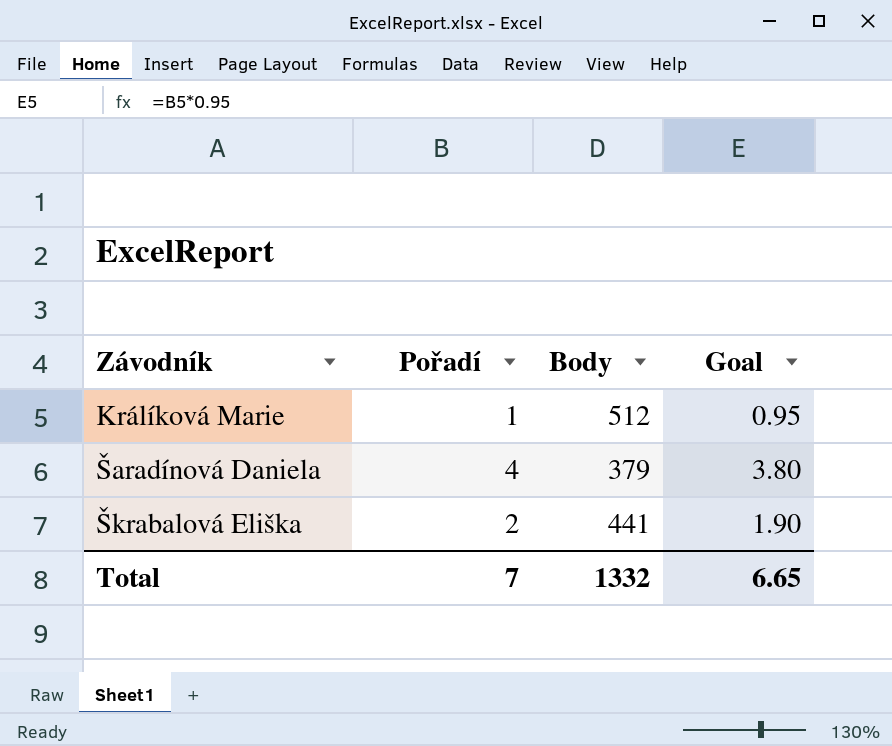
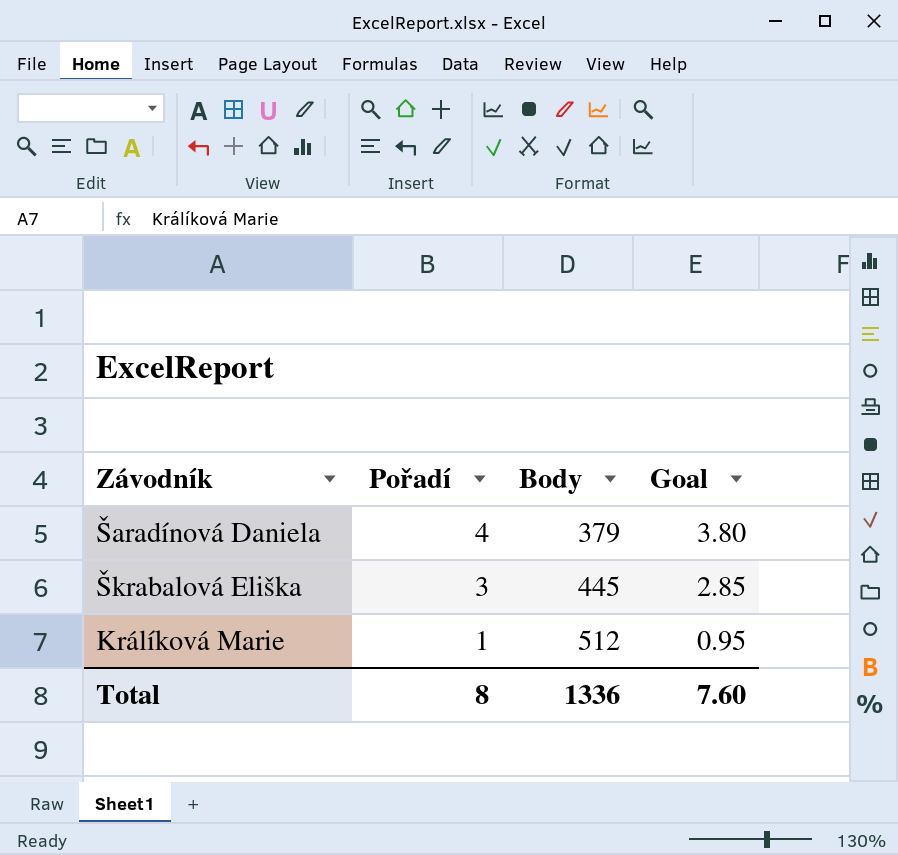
row order: Závodník ascending -> Pořadí descending
Škrabalová Eliška | Pořadí: 2 -> 3
Škrabalová Eliška | Body: 441 -> 445
Škrabalová Eliška | Goal: 1.90 -> 2.85
Total | Pořadí: 7 -> 8
Total | Body: 1332 -> 1336
Total | Goal: 6.65 -> 7.60

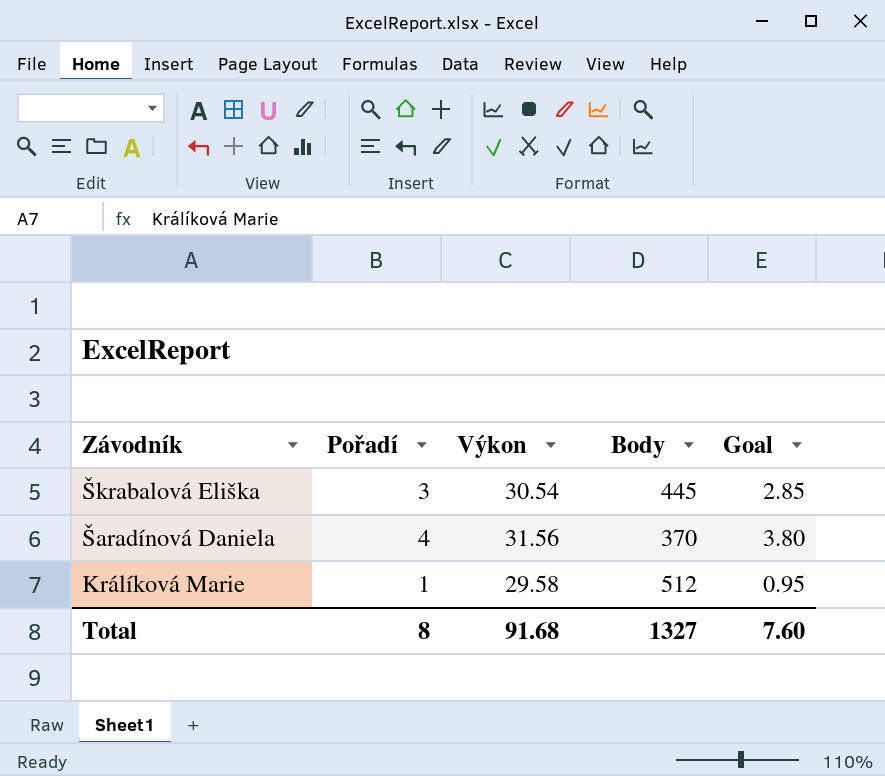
row order: Pořadí descending -> Závodník descending
column Výkon | position: none -> 3
Šaradínová Daniela | Body: 379 -> 370
Total | Body: 1336 -> 1327

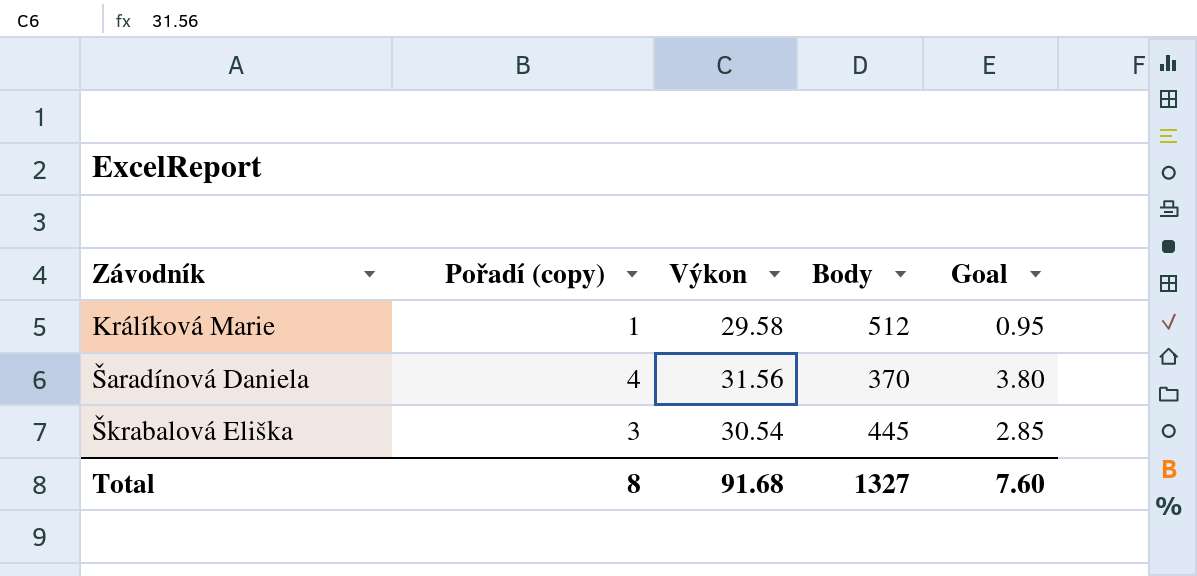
row order: Závodník descending -> Závodník ascending
column name: Pořadí -> Pořadí (copy)

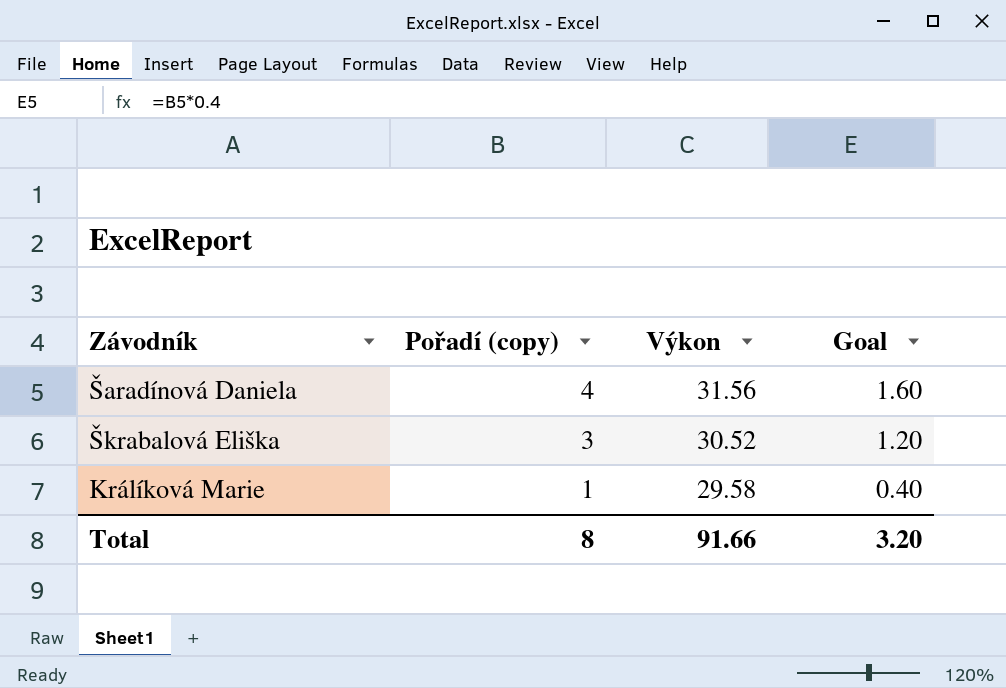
row order: Závodník ascending -> Pořadí (copy) descending
column Body | position: 4 -> none
column Goal | formula: [Pořadí (copy)] * 0.95 -> [Pořadí (copy)] * 0.4
Škrabalová Eliška | Výkon: 30.54 -> 30.52
Total | Výkon: 91.68 -> 91.66
Total | Goal: 7.60 -> 3.20

